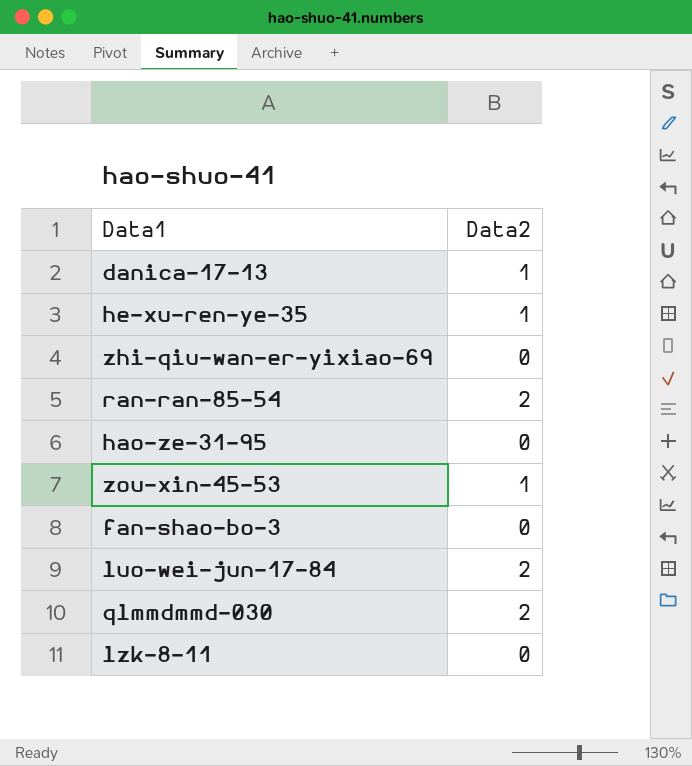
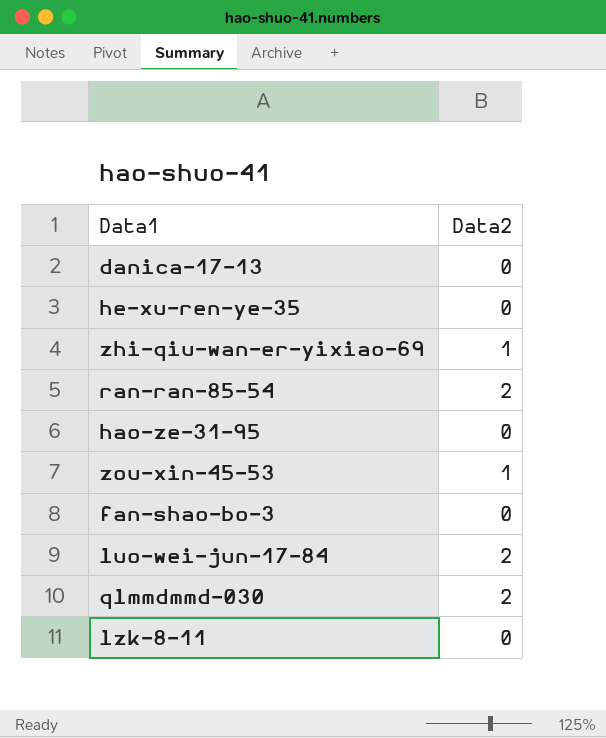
danica-17-13 | Data2: 1 -> 0
he-xu-ren-ye-35 | Data2: 1 -> 0
zhi-qiu-wan-er-yixiao-69 | Data2: 0 -> 1

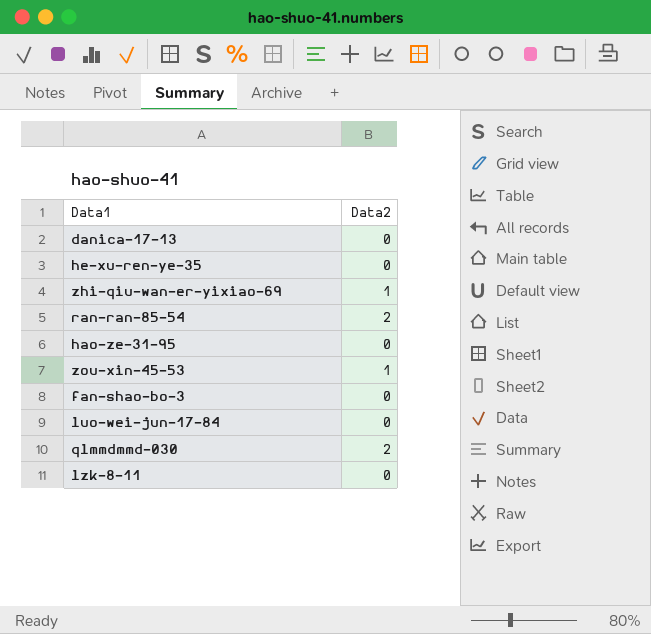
luo-wei-jun-17-84 | Data2: 2 -> 0

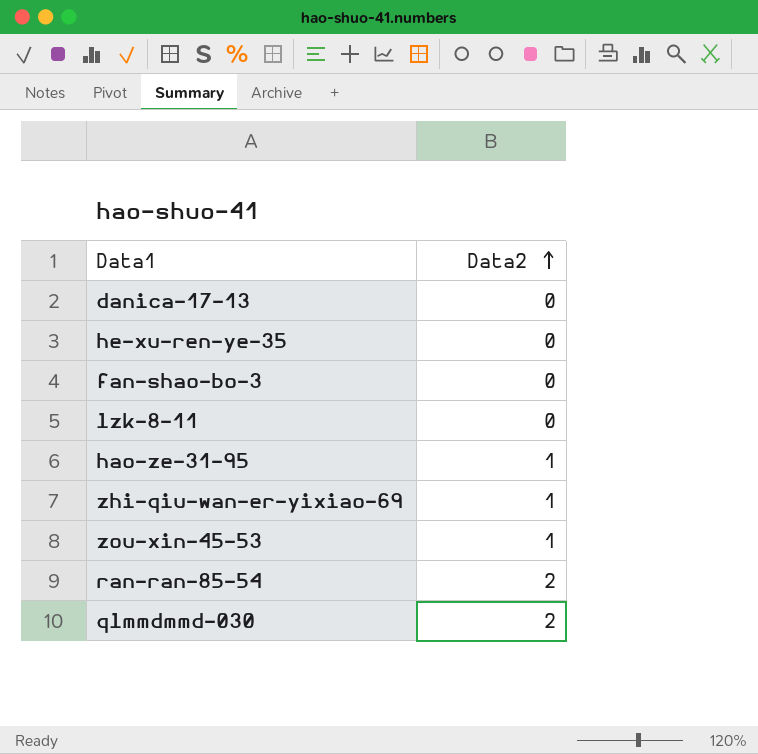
row order: none -> Data2 ascending
row luo-wei-jun-17-84: 0 -> none
hao-ze-31-95 | Data2: 0 -> 1

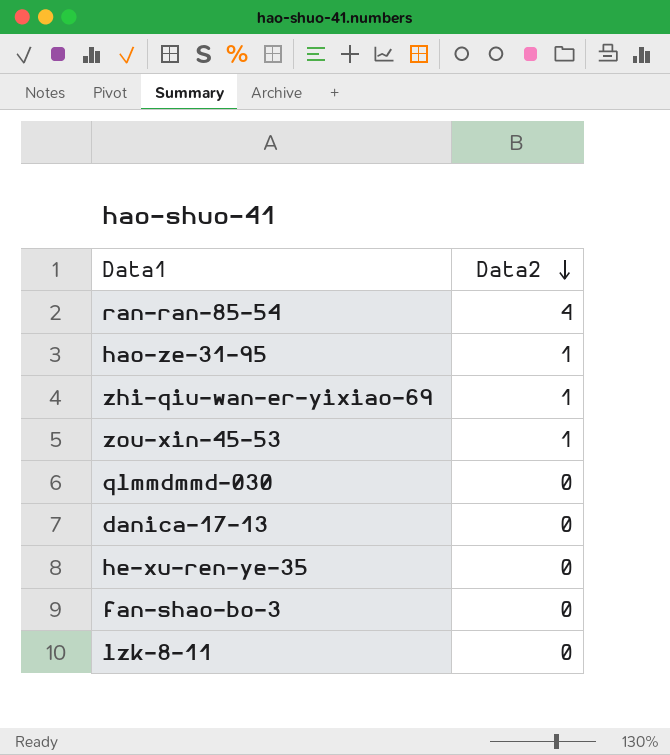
row order: Data2 ascending -> Data2 descending
ran-ran-85-54 | Data2: 2 -> 4
qlmmdmmd-030 | Data2: 2 -> 0

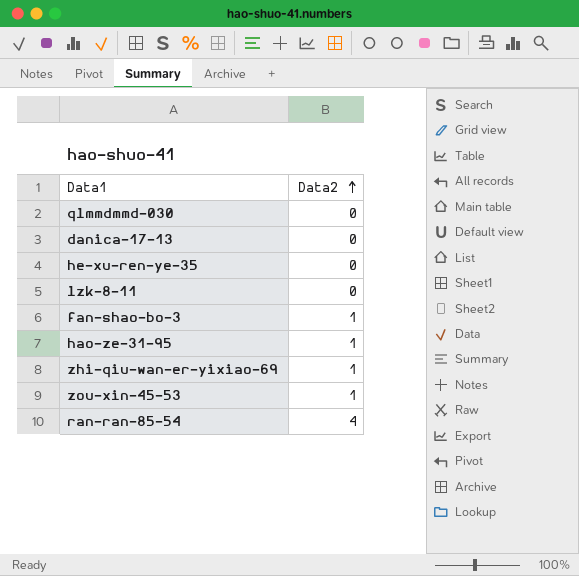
row order: Data2 descending -> Data2 ascending
fan-shao-bo-3 | Data2: 0 -> 1

